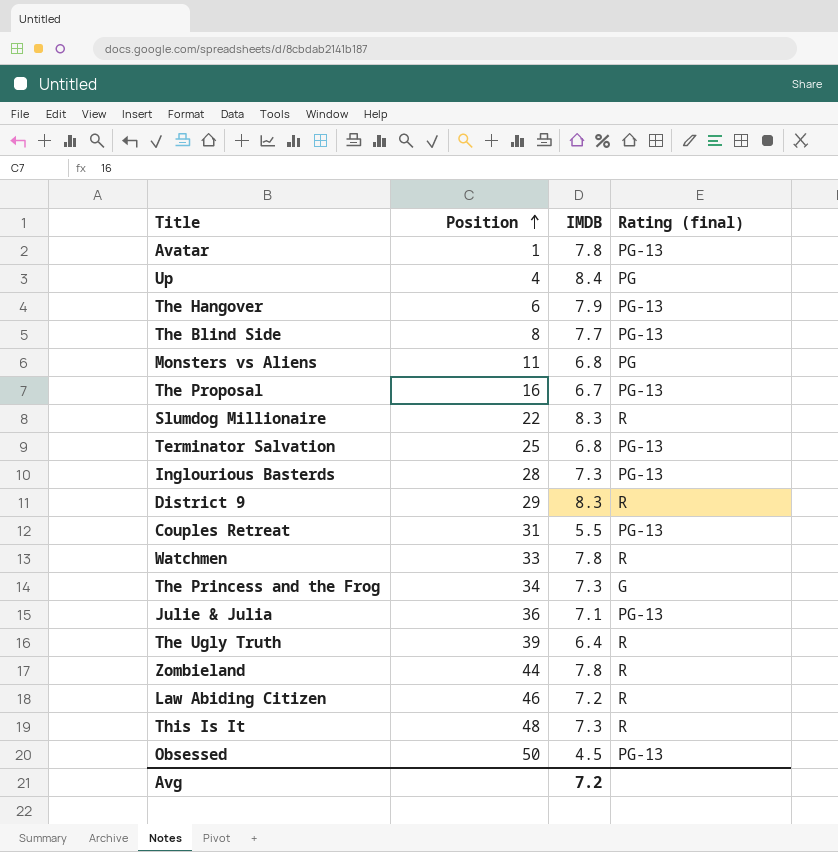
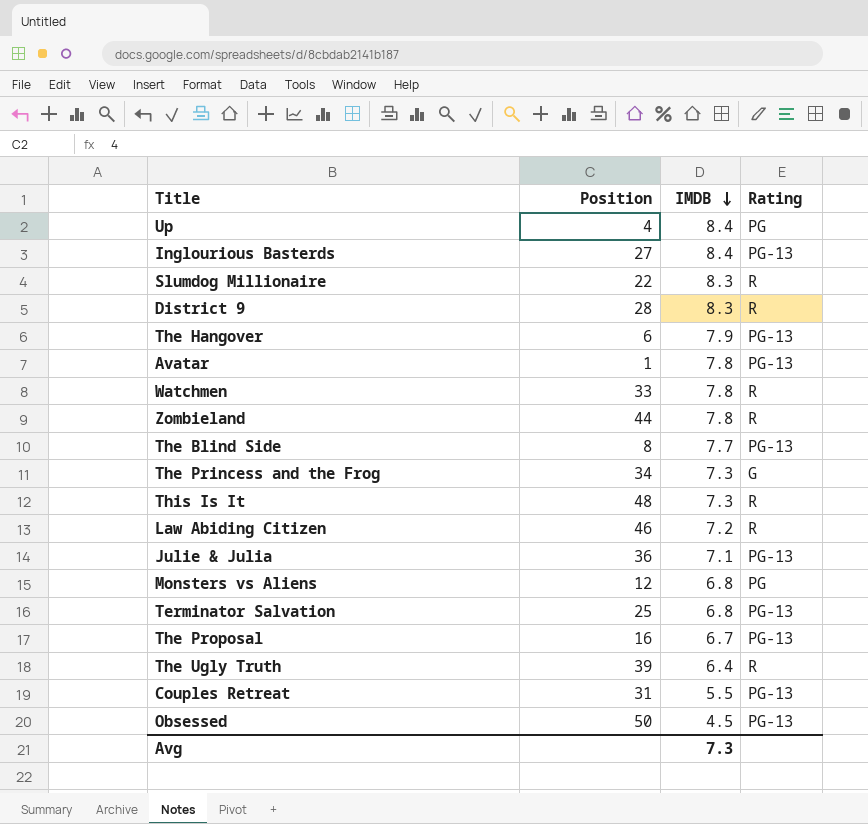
row order: Position ascending -> IMDB descending
column name: Rating (final) -> Rating
Inglourious Basterds | Position: 28 -> 27
Inglourious Basterds | IMDB: 7.3 -> 8.4
District 9 | Position: 29 -> 28
Monsters vs Aliens | Position: 11 -> 12
Avg | IMDB: 7.2 -> 7.3

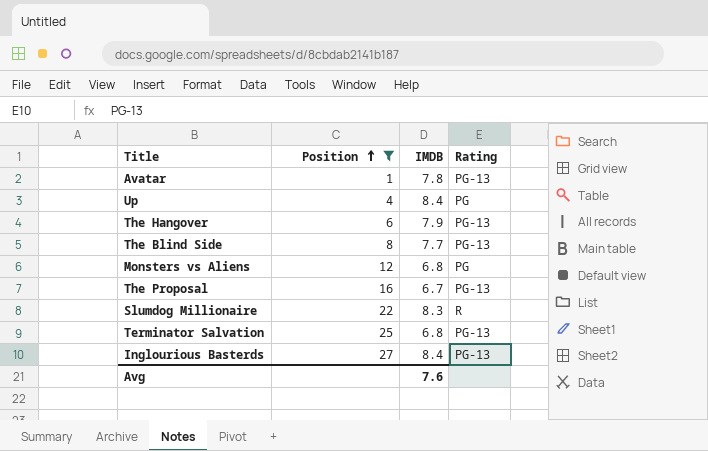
filter: none -> Position <= 27
row order: IMDB descending -> Position ascending
Avg | IMDB: 7.3 -> 7.6

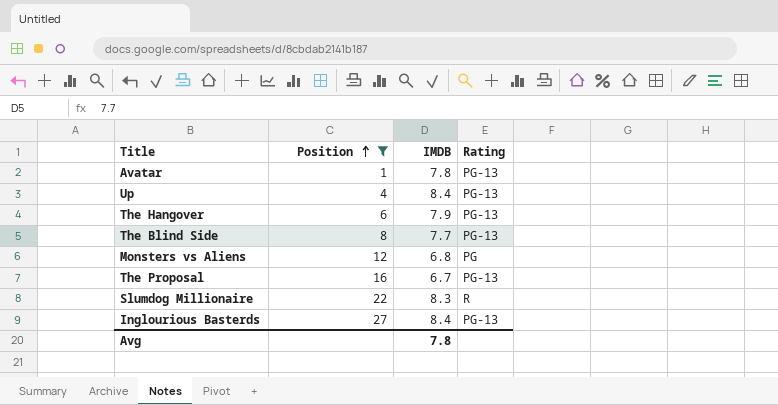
row Terminator Salvation: 25 | 6.8 | PG-13 -> none
Up | Rating: PG -> PG-13
Avg | IMDB: 7.6 -> 7.8

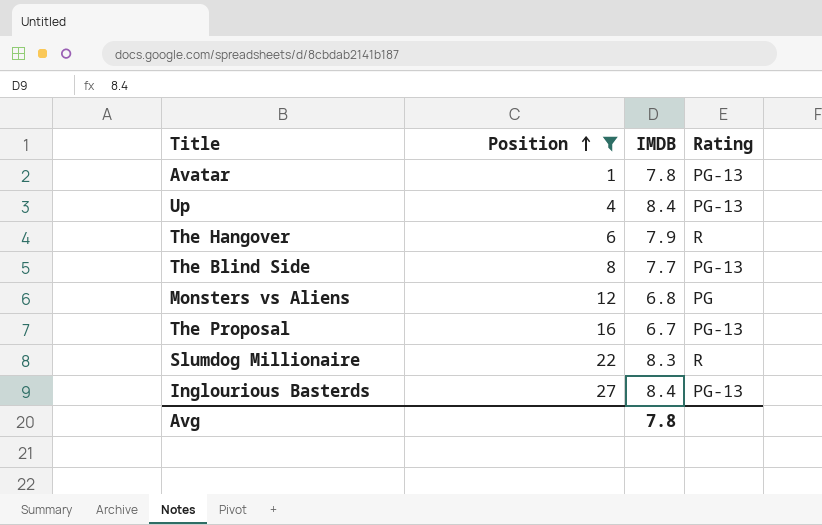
The Hangover | Rating: PG-13 -> R

